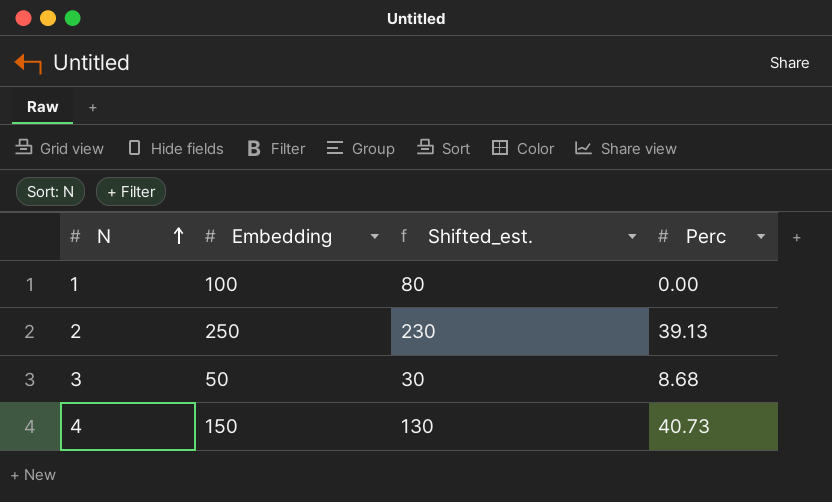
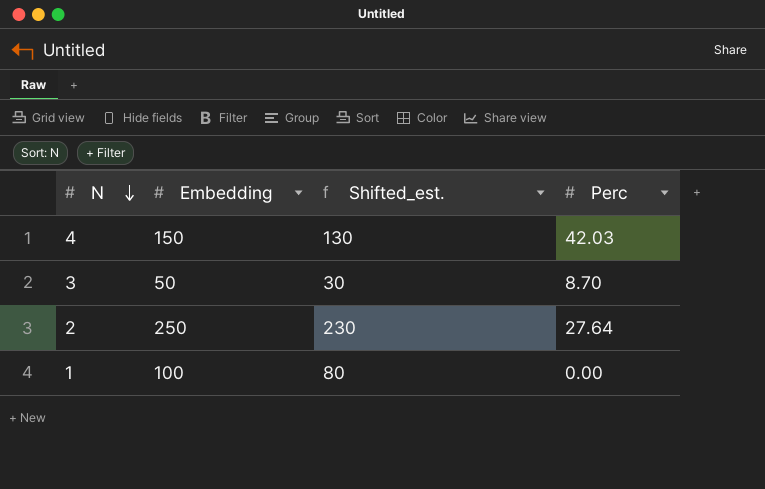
row order: N ascending -> N descending
4 | Perc: 40.73 -> 42.03
3 | Perc: 8.68 -> 8.70
2 | Perc: 39.13 -> 27.64

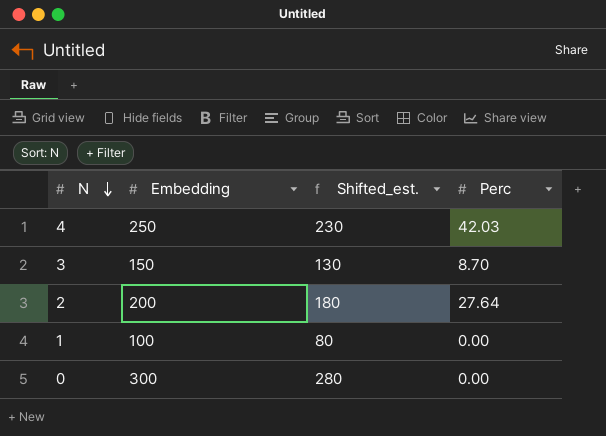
4 | Embedding: 150 -> 250
4 | Shifted_est.: 130 -> 230
3 | Embedding: 50 -> 150
3 | Shifted_est.: 30 -> 130
2 | Embedding: 250 -> 200
2 | Shifted_est.: 230 -> 180
row 0: none -> 300 | 280 | 0.00

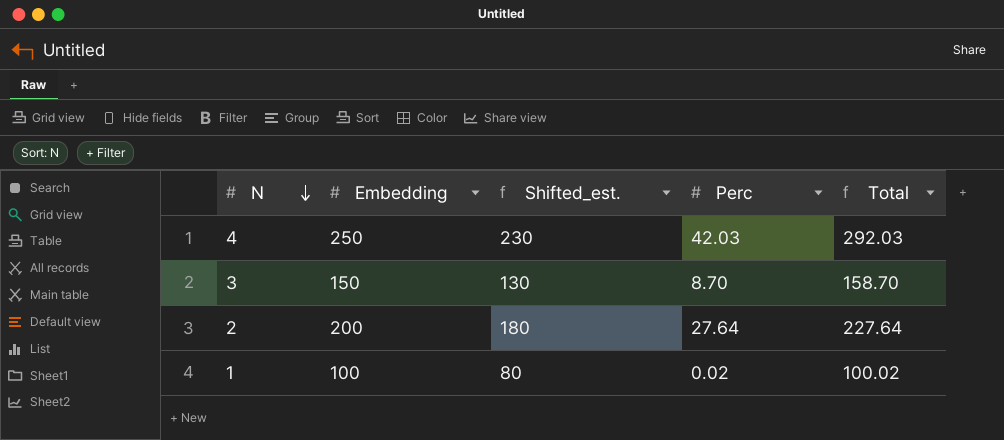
column Total | formula: none -> [Embedding] + [Perc]
row 0: 300 | 280 | 0.00 -> none
1 | Perc: 0.00 -> 0.02

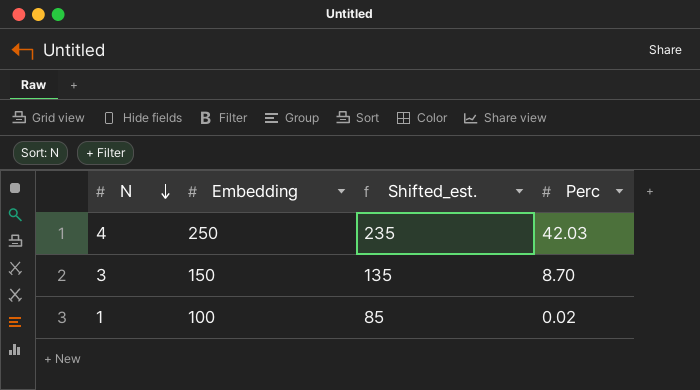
column Total | formula: [Embedding] + [Perc] -> none
column Shifted_est. | formula: [Embedding] - 20 -> [Embedding] - 15
row 2: 200 | 180 | 27.64 | 227.64 -> none

